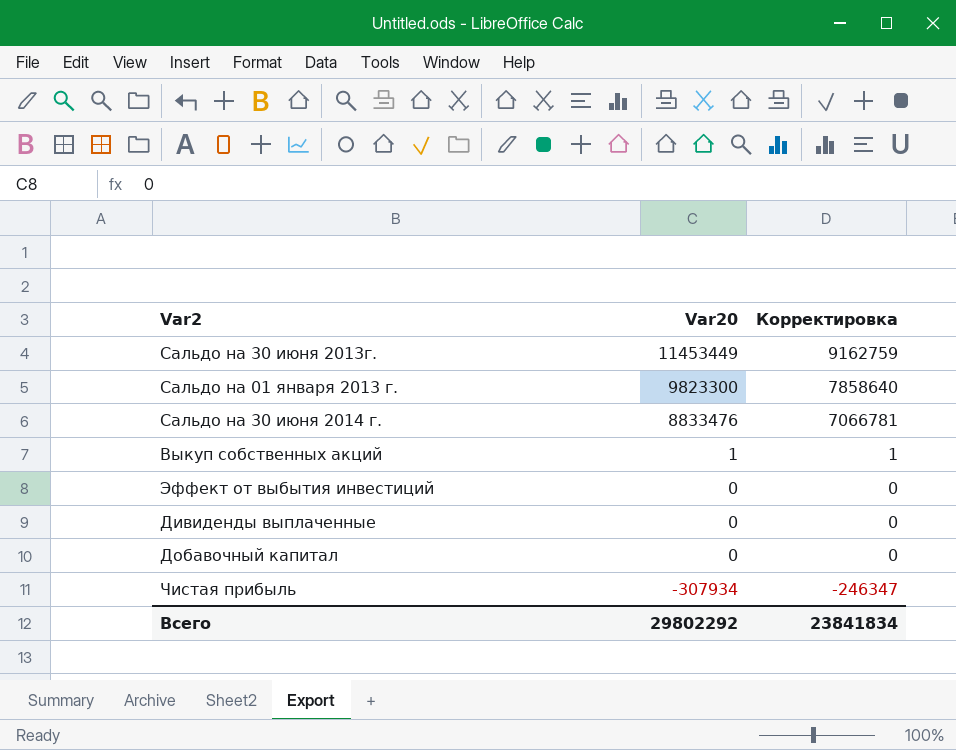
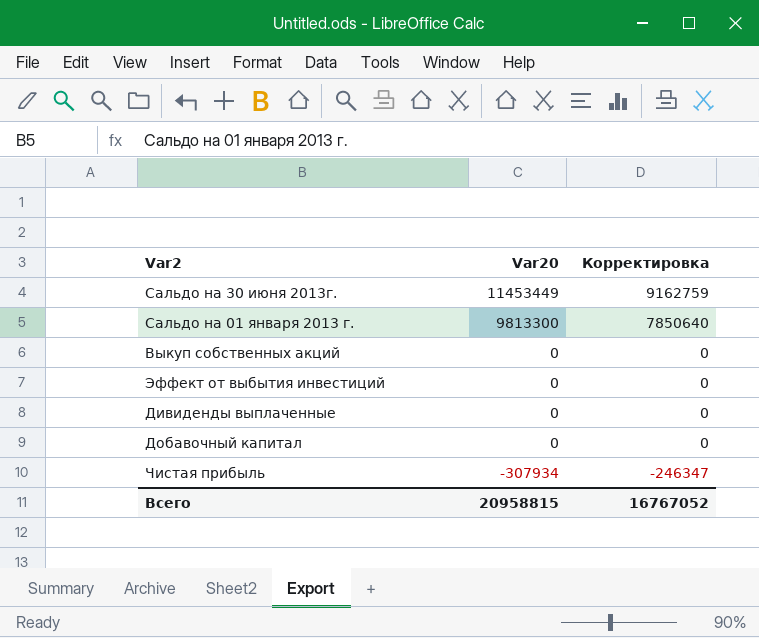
row Сальдо на 30 июня 2014 г.: 8833476 | 7066781 -> none
Сальдо на 01 января 2013 г. | Var20: 9823300 -> 9813300
Сальдо на 01 января 2013 г. | Корректировка: 7858640 -> 7850640
Выкуп собственных акций | Var20: 1 -> 0
Выкуп собственных акций | Корректировка: 1 -> 0
Всего | Var20: 29802292 -> 20958815
Всего | Корректировка: 23841834 -> 16767052

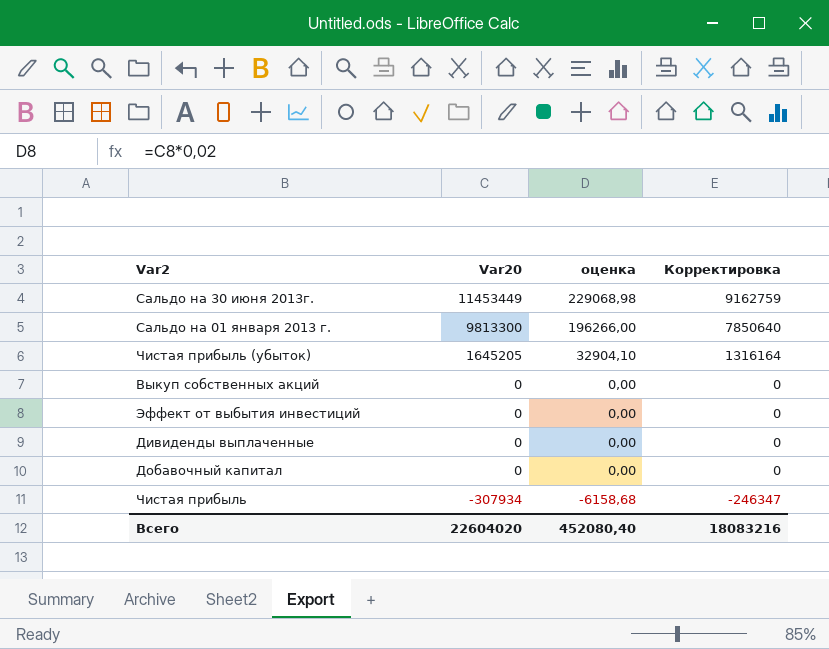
column оценка | formula: none -> [Var20] * 0,02
row Чистая прибыль (убыток): none -> 1645205 | 32904,10 | 1316164
Всего | Var20: 20958815 -> 22604020
Всего | Корректировка: 16767052 -> 18083216

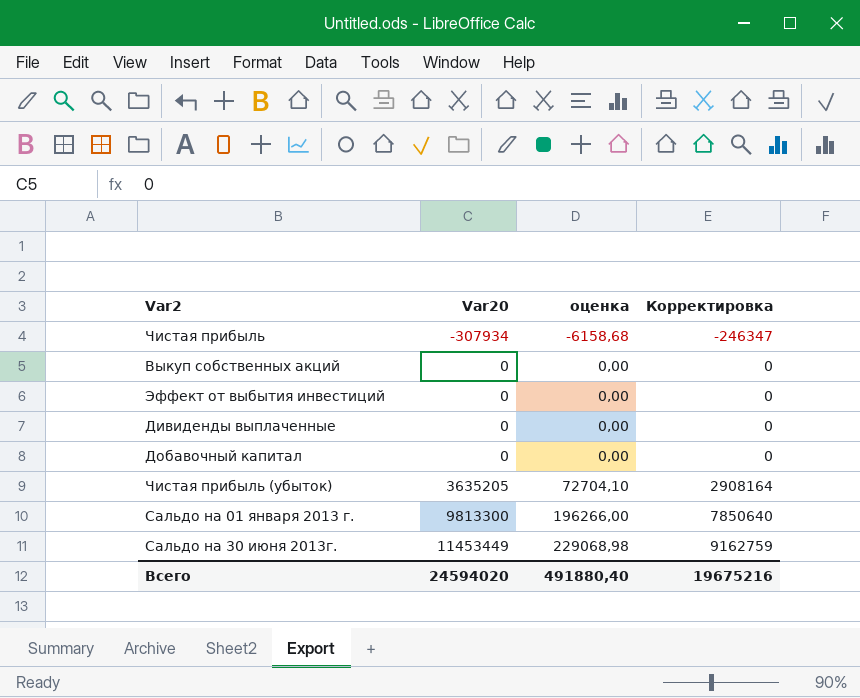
row order: Var20 descending -> Var20 ascending
Чистая прибыль (убыток) | Var20: 1645205 -> 3635205
Чистая прибыль (убыток) | оценка: 32904,10 -> 72704,10
Чистая прибыль (убыток) | Корректировка: 1316164 -> 2908164
Всего | Var20: 22604020 -> 24594020
Всего | оценка: 452080,40 -> 491880,40
Всего | Корректировка: 18083216 -> 19675216

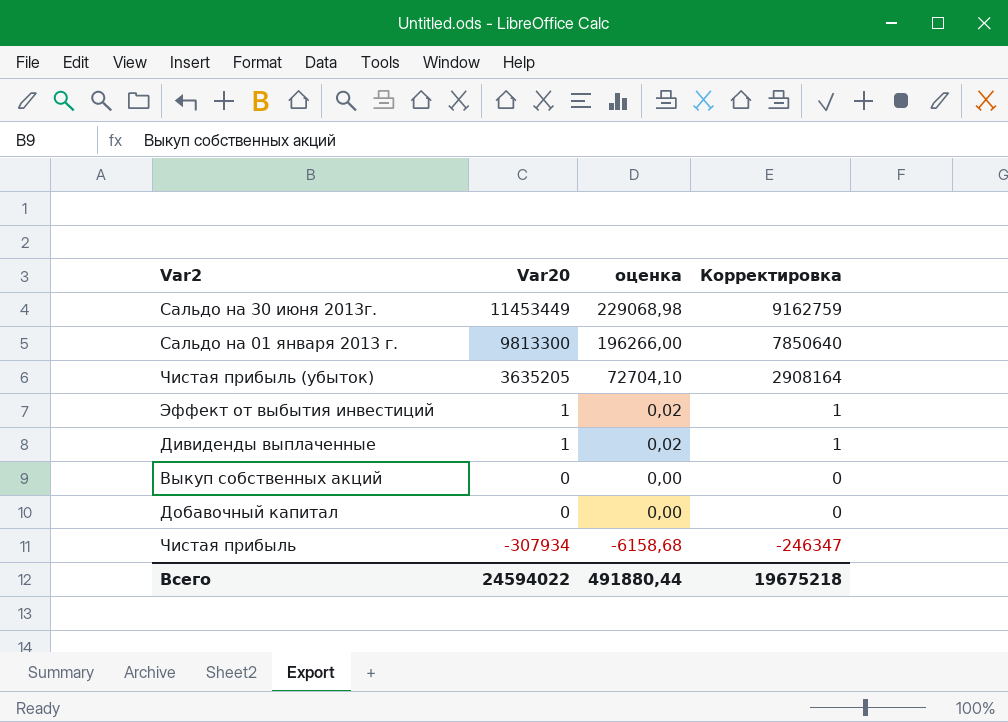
row order: Var20 ascending -> Var20 descending
Эффект от выбытия инвестиций | Var20: 0 -> 1
Эффект от выбытия инвестиций | оценка: 0,00 -> 0,02
Эффект от выбытия инвестиций | Корректировка: 0 -> 1
Дивиденды выплаченные | Var20: 0 -> 1
Дивиденды выплаченные | оценка: 0,00 -> 0,02
Дивиденды выплаченные | Корректировка: 0 -> 1
Всего | Var20: 24594020 -> 24594022
Всего | оценка: 491880,40 -> 491880,44
Всего | Корректировка: 19675216 -> 19675218

